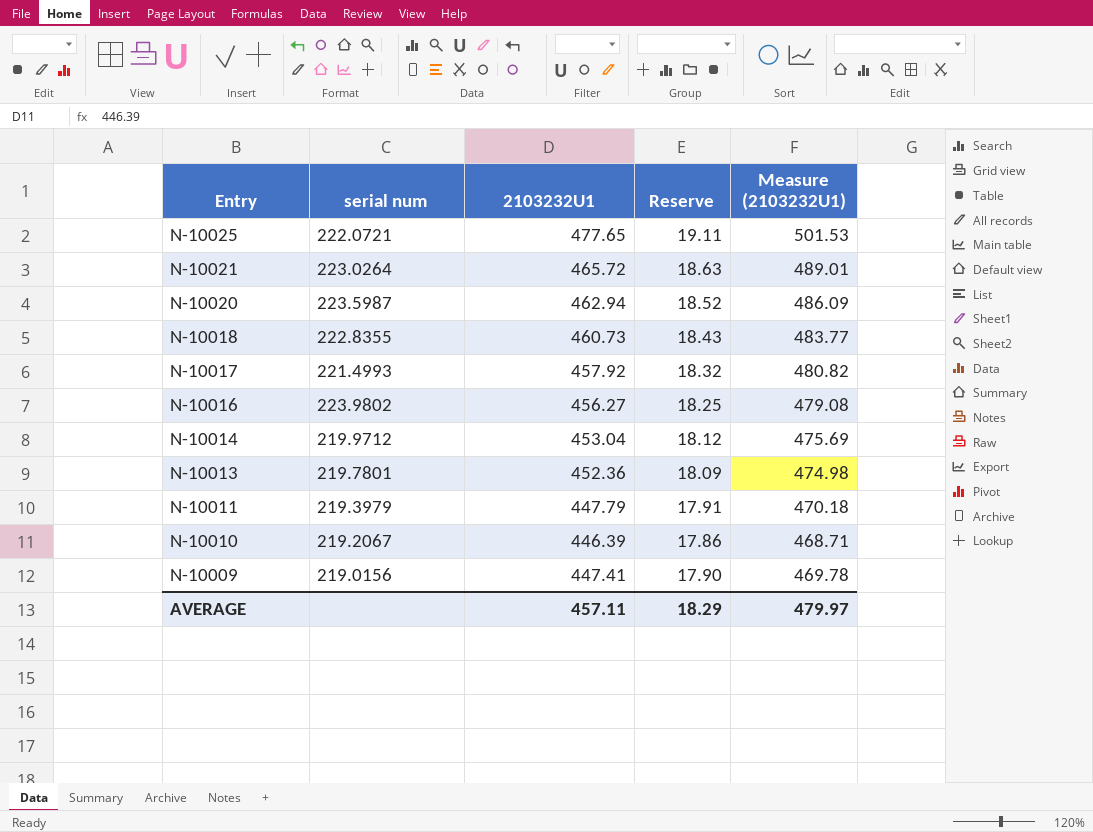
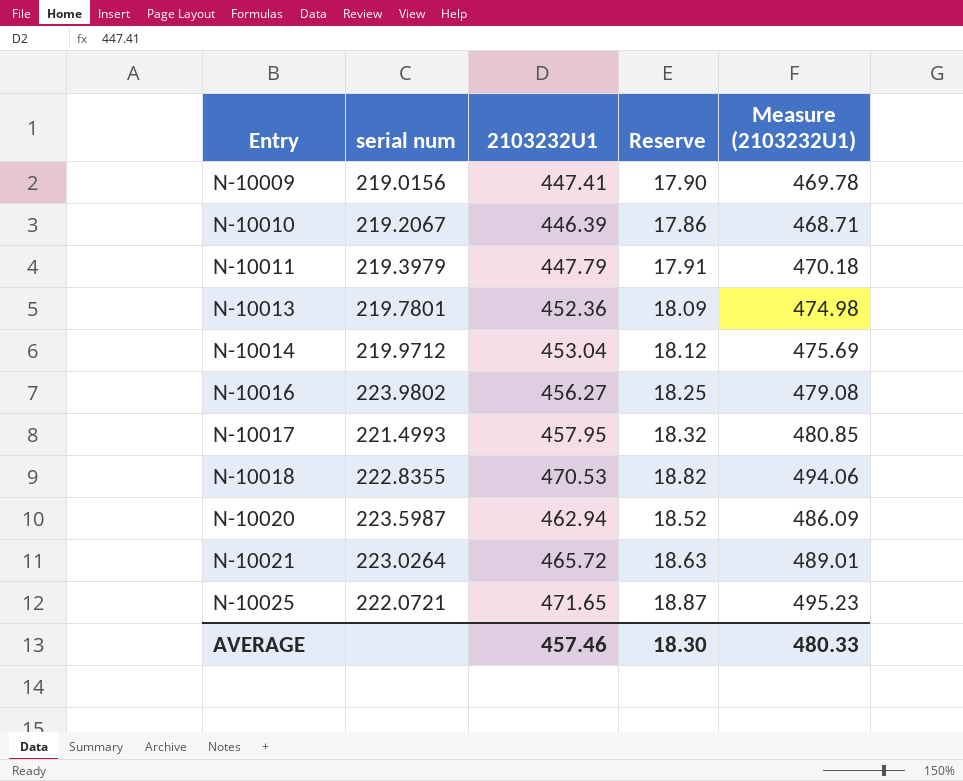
row order: Entry descending -> Entry ascending
N-10017 | 2103232U1: 457.92 -> 457.95
N-10017 | Measure (2103232U1): 480.82 -> 480.85
N-10018 | 2103232U1: 460.73 -> 470.53
N-10018 | Reserve: 18.43 -> 18.82
N-10018 | Measure (2103232U1): 483.77 -> 494.06
N-10025 | 2103232U1: 477.65 -> 471.65
N-10025 | Reserve: 19.11 -> 18.87
N-10025 | Measure (2103232U1): 501.53 -> 495.23
AVERAGE | 2103232U1: 457.11 -> 457.46
AVERAGE | Reserve: 18.29 -> 18.30
AVERAGE | Measure (2103232U1): 479.97 -> 480.33

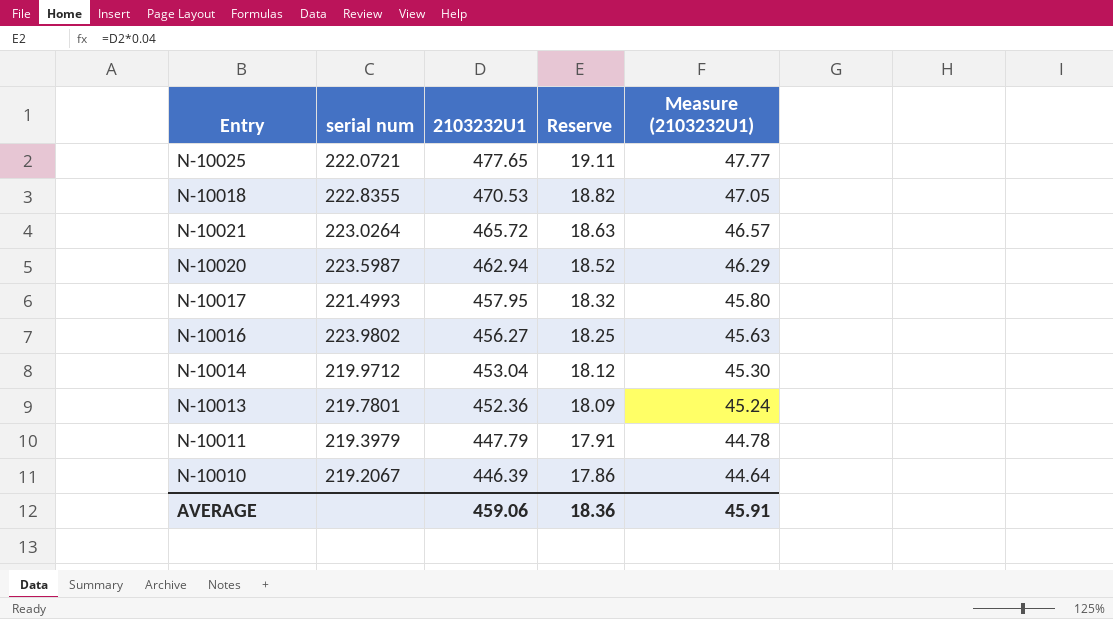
row order: Entry ascending -> 2103232U1 descending
column Measure (2103232U1) | formula: [2103232U1] * 1.05 -> [2103232U1] * 0.1
row N-10009: 219.0156 | 447.41 | 17.90 | 469.78 -> none
N-10025 | 2103232U1: 471.65 -> 477.65
N-10025 | Reserve: 18.87 -> 19.11
AVERAGE | 2103232U1: 457.46 -> 459.06
AVERAGE | Reserve: 18.30 -> 18.36
AVERAGE | Measure (2103232U1): 480.33 -> 45.91

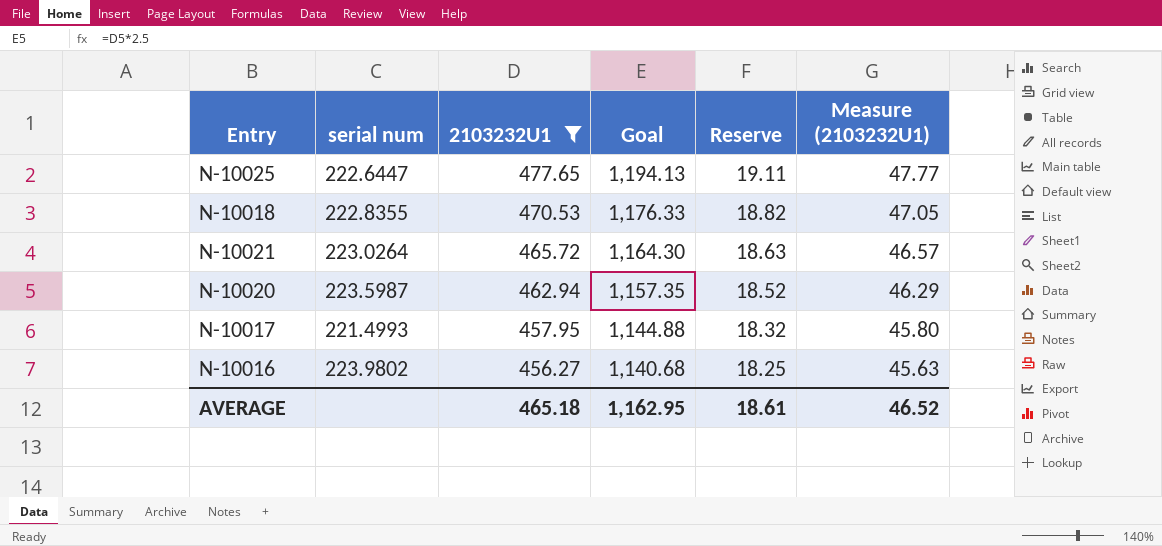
filter: none -> 2103232U1 >= 456.27
column Goal | formula: none -> [2103232U1] * 2.5
N-10025 | serial num: 222.0721 -> 222.6447
AVERAGE | 2103232U1: 459.06 -> 465.18
AVERAGE | Reserve: 18.36 -> 18.61
AVERAGE | Measure (2103232U1): 45.91 -> 46.52

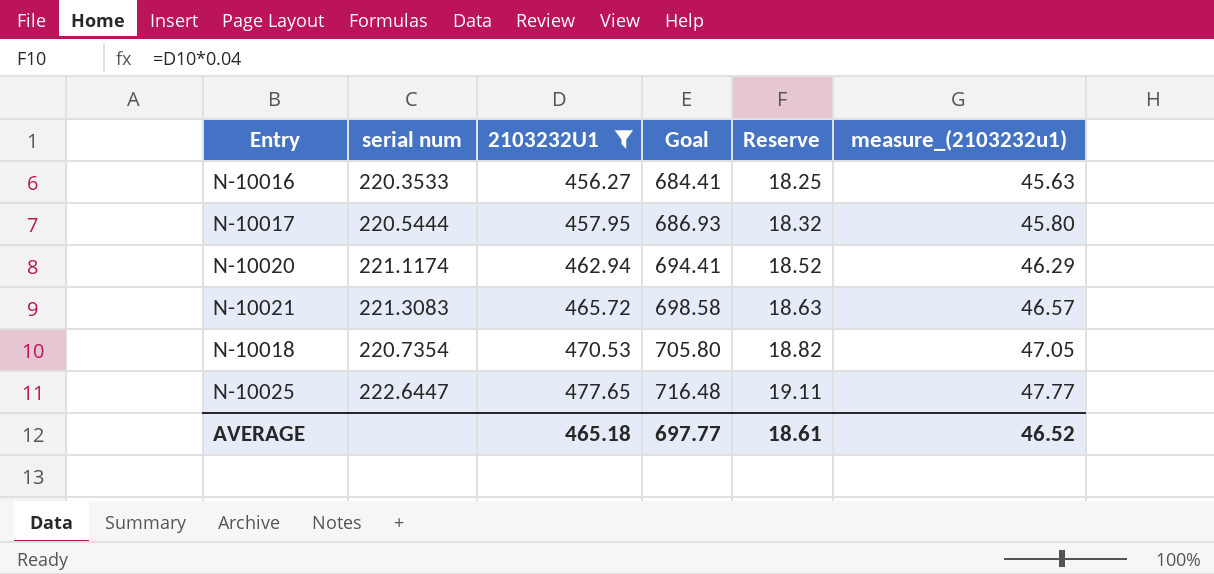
row order: 2103232U1 descending -> 2103232U1 ascending
column Goal | formula: [2103232U1] * 2.5 -> [2103232U1] * 1.5
column name: Measure (2103232U1) -> measure_(2103232u1)
N-10016 | serial num: 223.9802 -> 220.3533
N-10017 | serial num: 221.4993 -> 220.5444
N-10020 | serial num: 223.5987 -> 221.1174
N-10021 | serial num: 223.0264 -> 221.3083
N-10018 | serial num: 222.8355 -> 220.7354
AVERAGE | Goal: 1,162.95 -> 697.77

